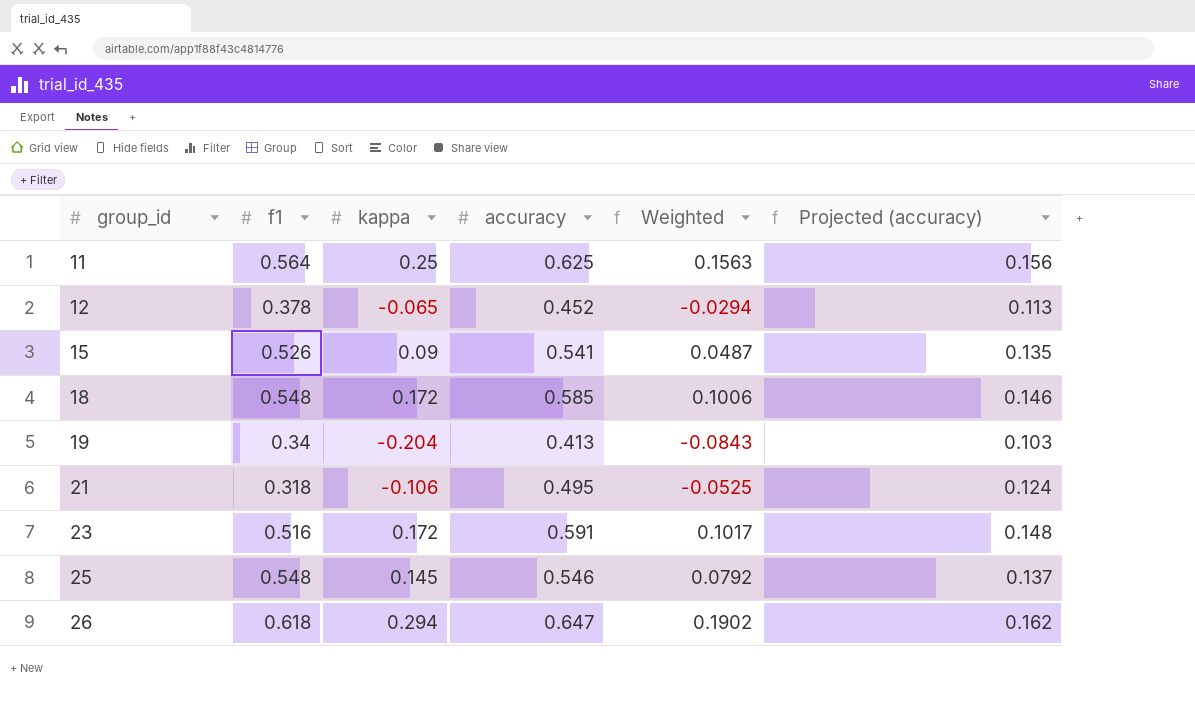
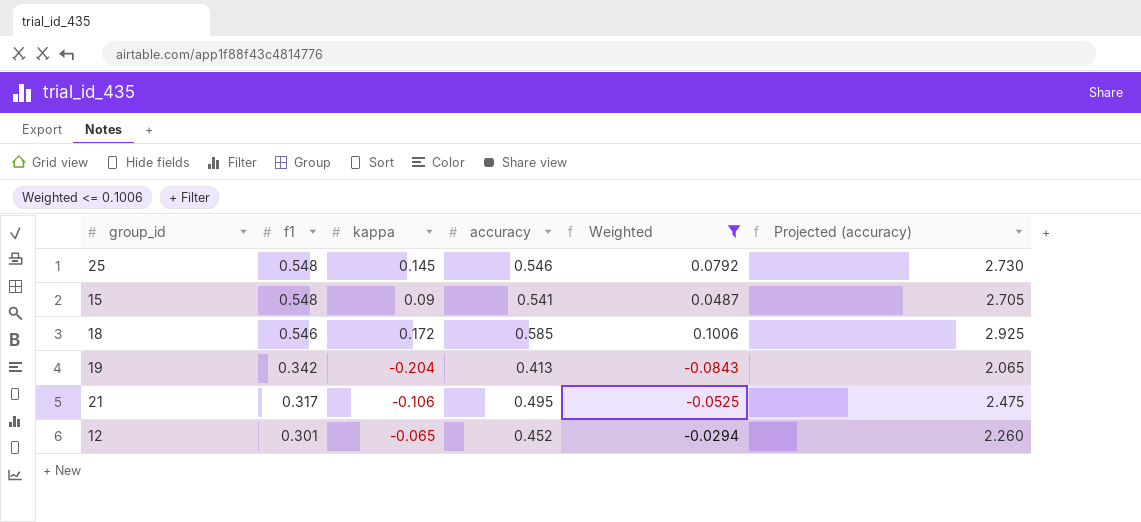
filter: none -> Weighted <= 0.1006
row order: group_id ascending -> f1 descending
column Projected (accuracy) | formula: [accuracy] * 0.25 -> [accuracy] * 5
15 | f1: 0.526 -> 0.548
18 | f1: 0.548 -> 0.546
19 | f1: 0.34 -> 0.342
21 | f1: 0.318 -> 0.317
12 | f1: 0.378 -> 0.301

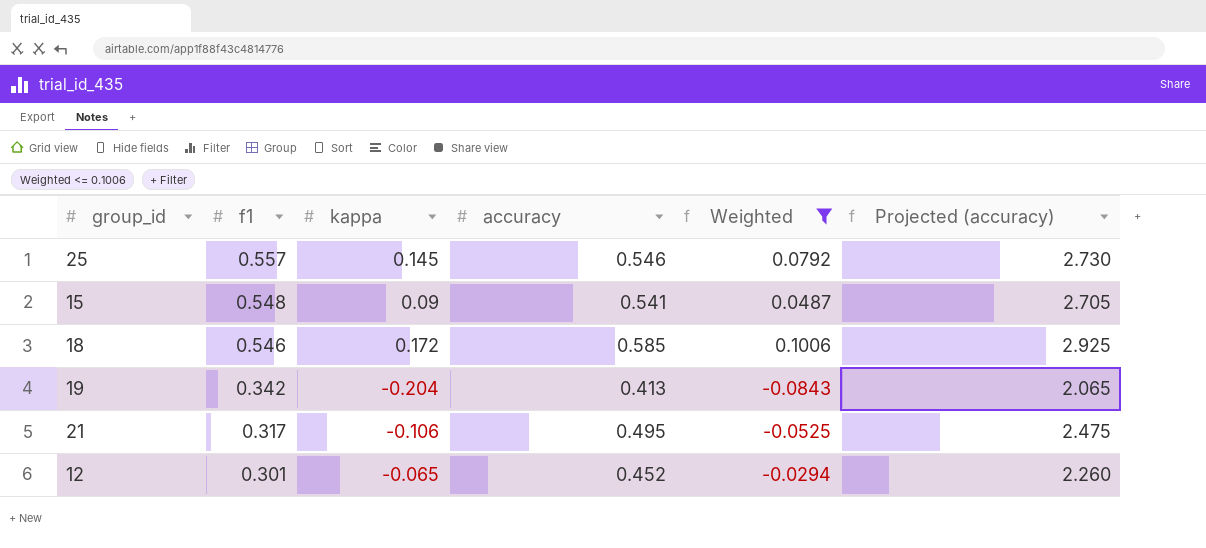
25 | f1: 0.548 -> 0.557

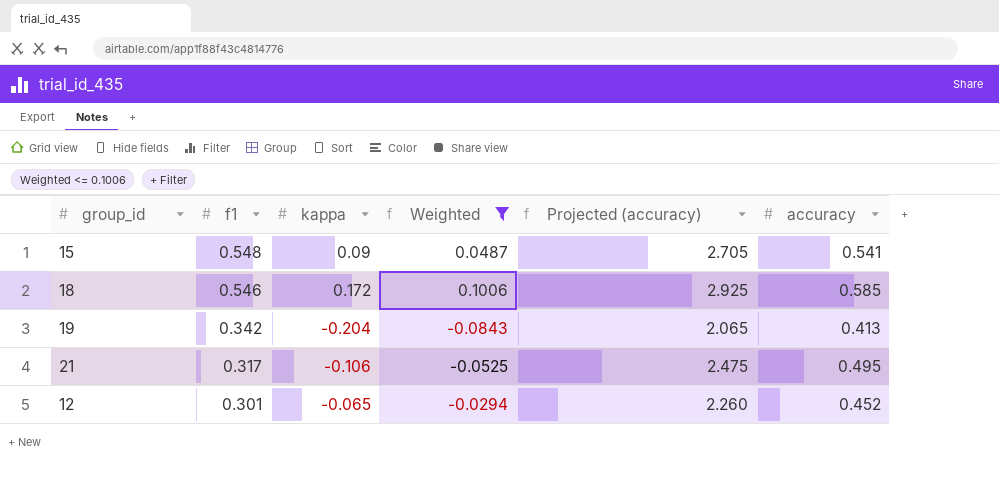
column accuracy | position: 4 -> 6
row 25: 0.557 | 0.145 | 0.546 | 0.0792 | 2.730 -> none

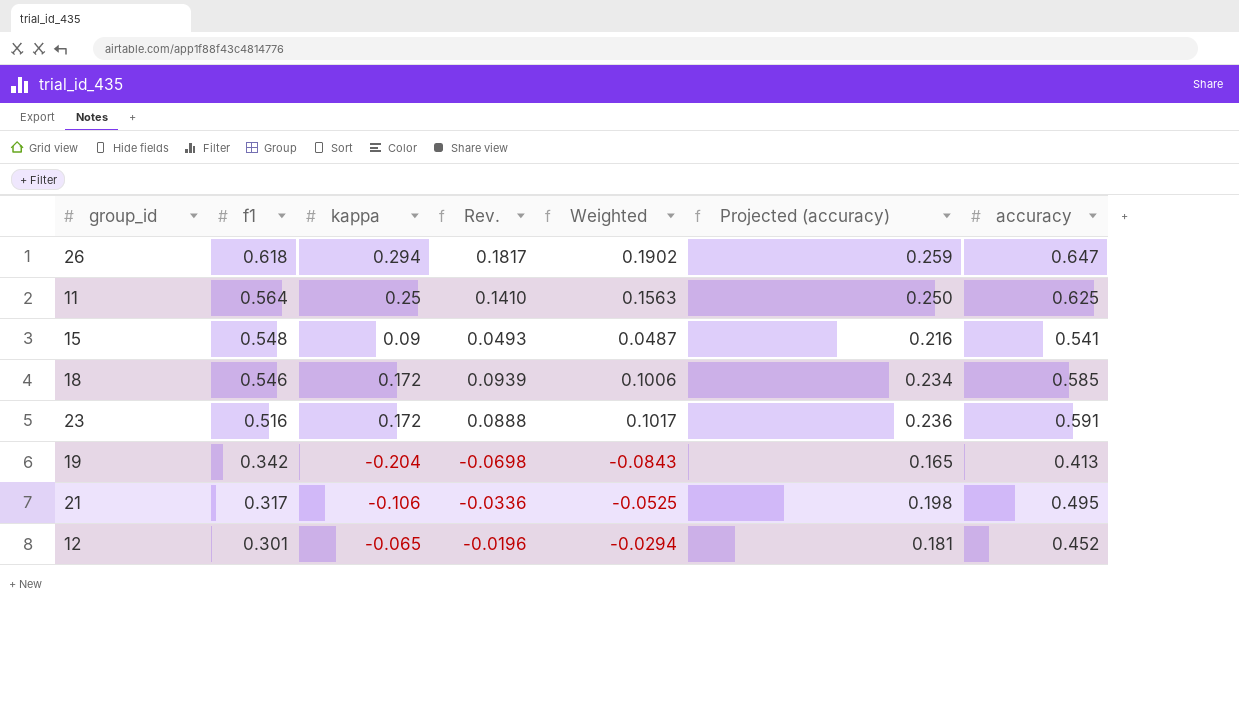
filter: Weighted <= 0.1006 -> none
column Rev. | formula: none -> [f1] * [kappa]
column Projected (accuracy) | formula: [accuracy] * 5 -> [accuracy] * 0.4

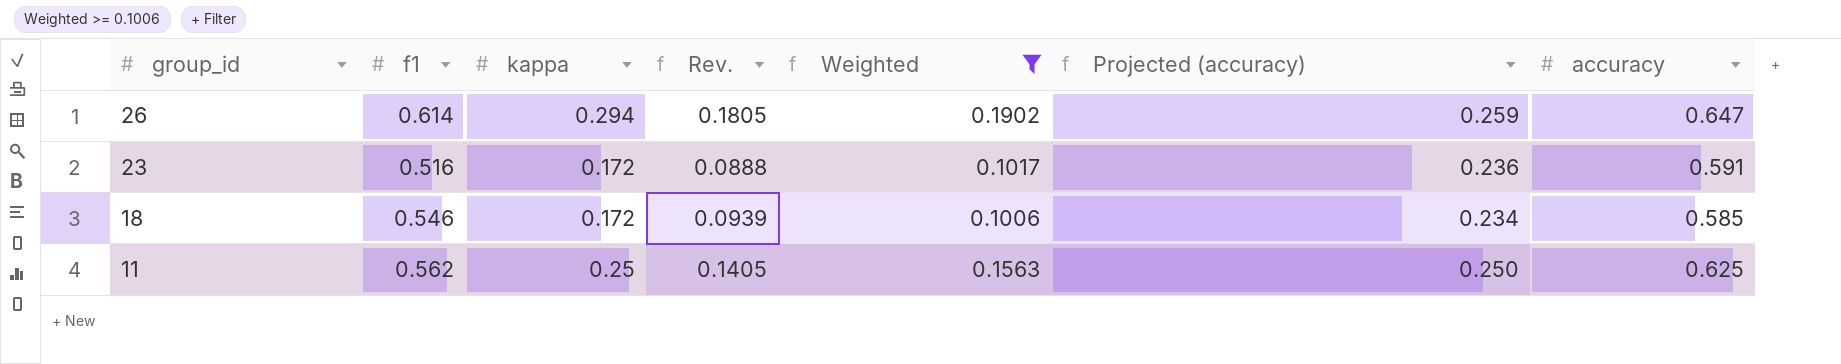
filter: none -> Weighted >= 0.1006
row order: f1 descending -> group_id descending
26 | f1: 0.618 -> 0.614
26 | Rev.: 0.1817 -> 0.1805
11 | f1: 0.564 -> 0.562
11 | Rev.: 0.1410 -> 0.1405

